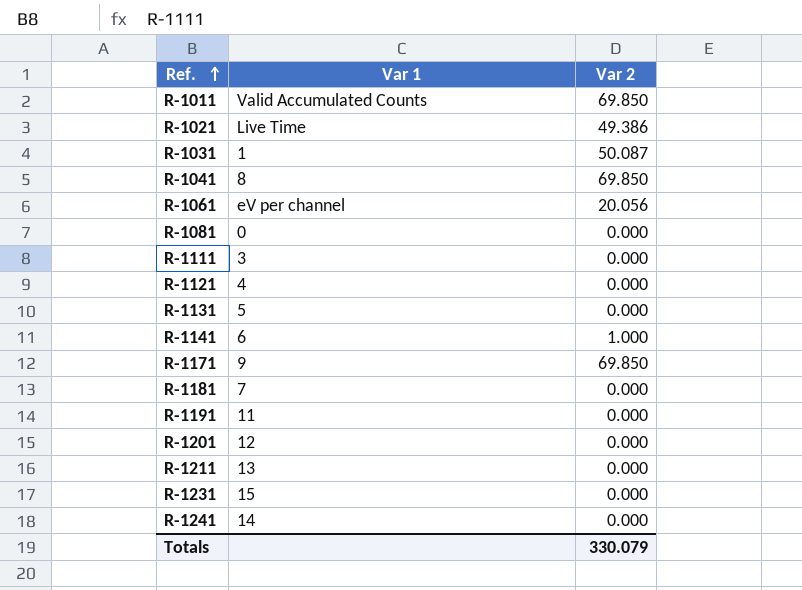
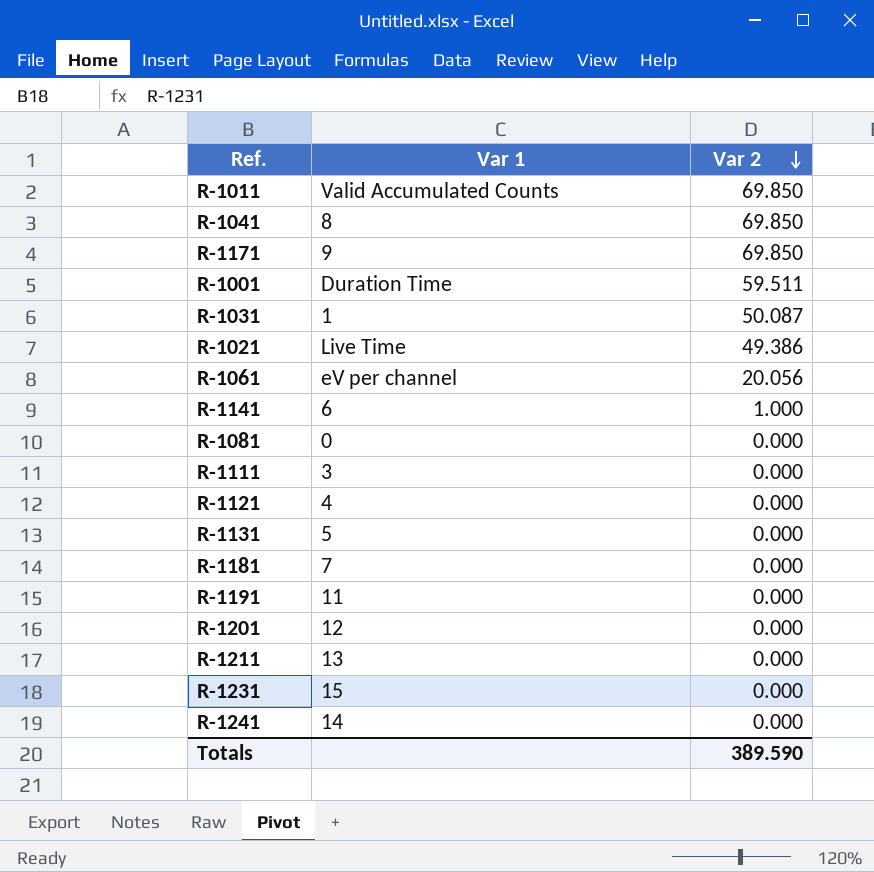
row order: Ref. ascending -> Var 2 descending
row R-1001: none -> Duration Time | 59.511
Totals | Var 2: 330.079 -> 389.590

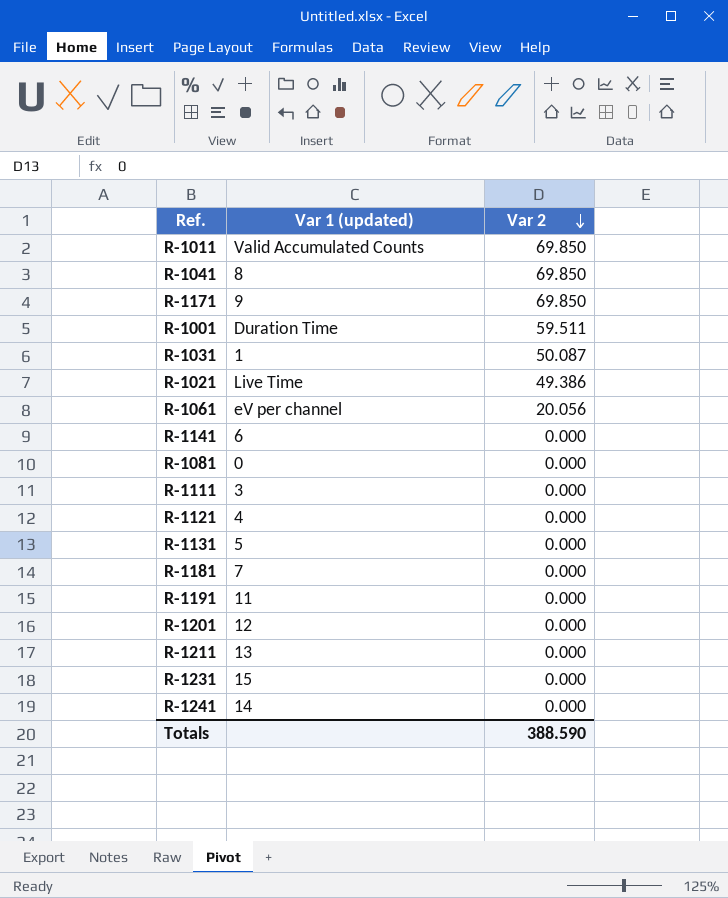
column name: Var 1 -> Var 1 (updated)
R-1141 | Var 2: 1.000 -> 0.000
Totals | Var 2: 389.590 -> 388.590

